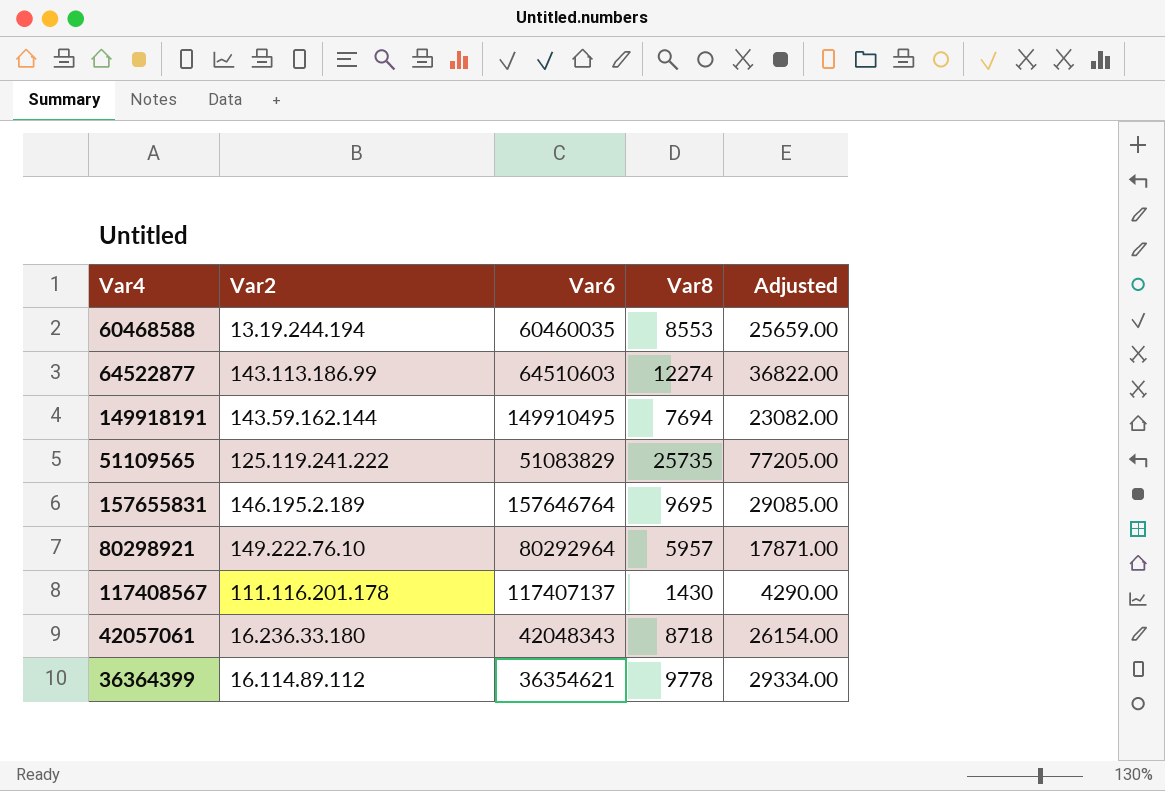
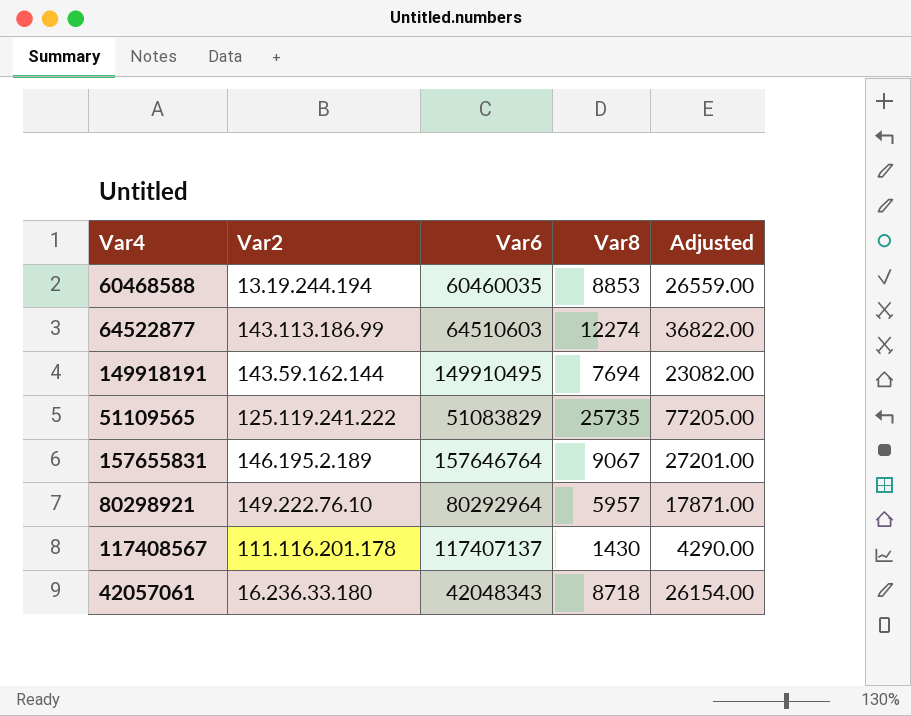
row 36364399: 16.114.89.112 | 36354621 | 9778 | 29334.00 -> none
60468588 | Var8: 8553 -> 8853
60468588 | Adjusted: 25659.00 -> 26559.00
157655831 | Var8: 9695 -> 9067
157655831 | Adjusted: 29085.00 -> 27201.00

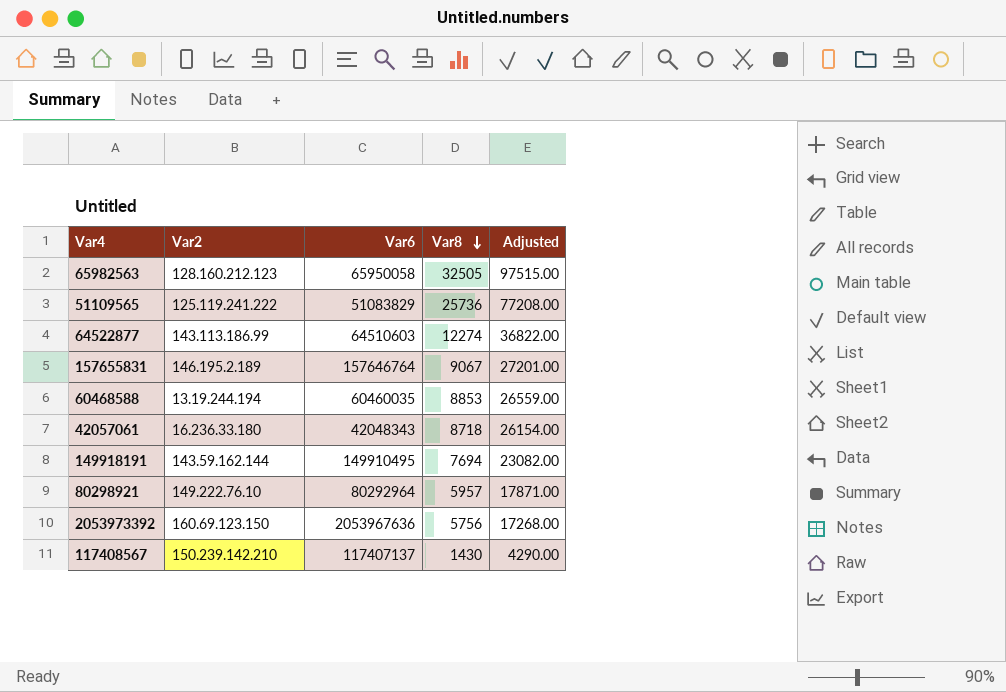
row order: none -> Var8 descending
row 65982563: none -> 128.160.212.123 | 65950058 | 32505 | 97515.00
51109565 | Var8: 25735 -> 25736
51109565 | Adjusted: 77205.00 -> 77208.00
row 2053973392: none -> 160.69.123.150 | 2053967636 | 5756 | 17268.00
117408567 | Var2: 111.116.201.178 -> 150.239.142.210

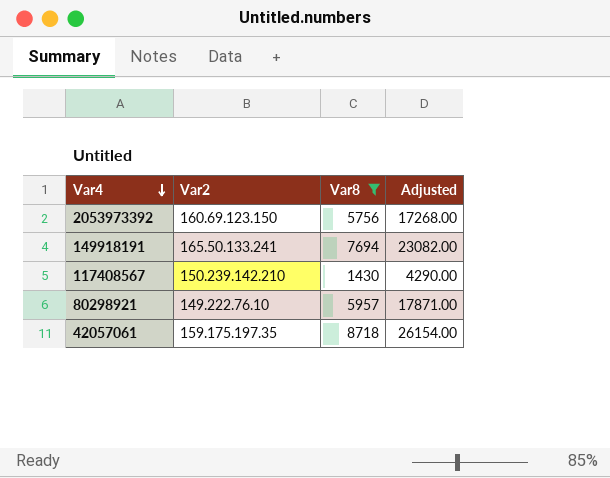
filter: none -> Var8 <= 8718
row order: Var8 descending -> Var4 descending
column Var6 | position: 3 -> none
149918191 | Var2: 143.59.162.144 -> 165.50.133.241
42057061 | Var2: 16.236.33.180 -> 159.175.197.35

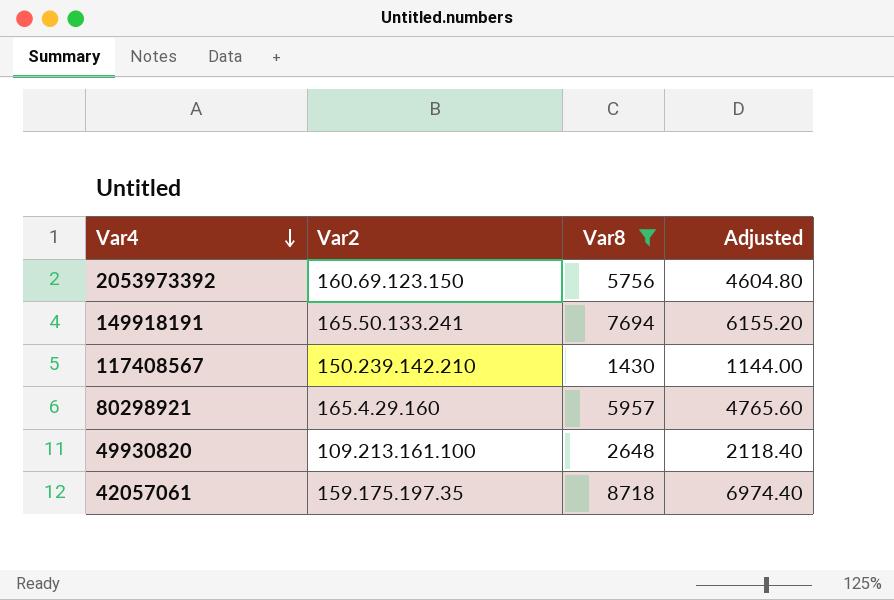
column Adjusted | formula: [Var8] * 3 -> [Var8] * 0.8
80298921 | Var2: 149.222.76.10 -> 165.4.29.160
row 49930820: none -> 109.213.161.100 | 2648 | 2118.40

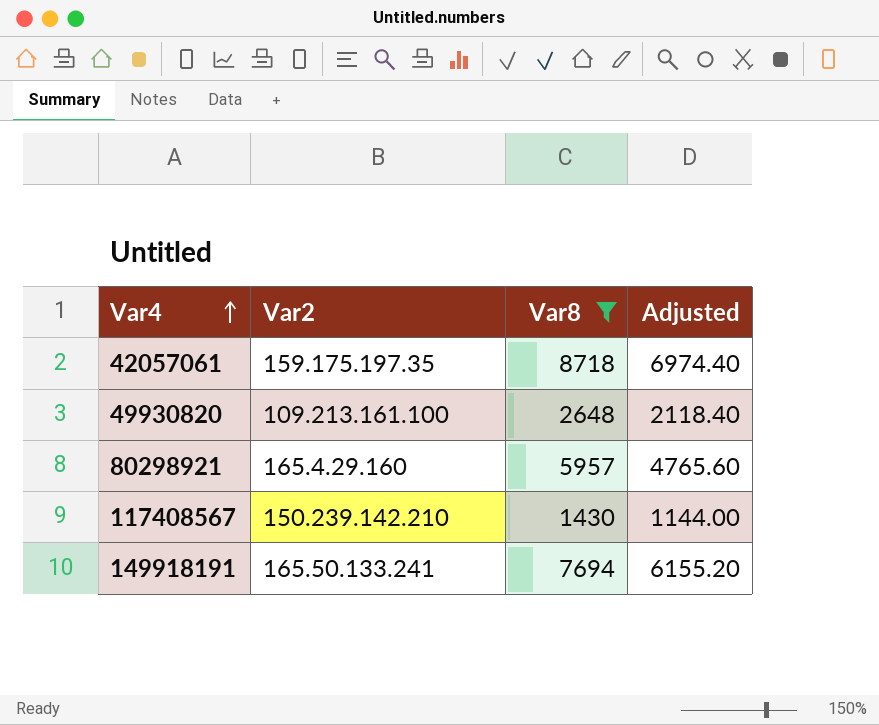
row order: Var4 descending -> Var4 ascending
row 2053973392: 160.69.123.150 | 5756 | 4604.80 -> none

